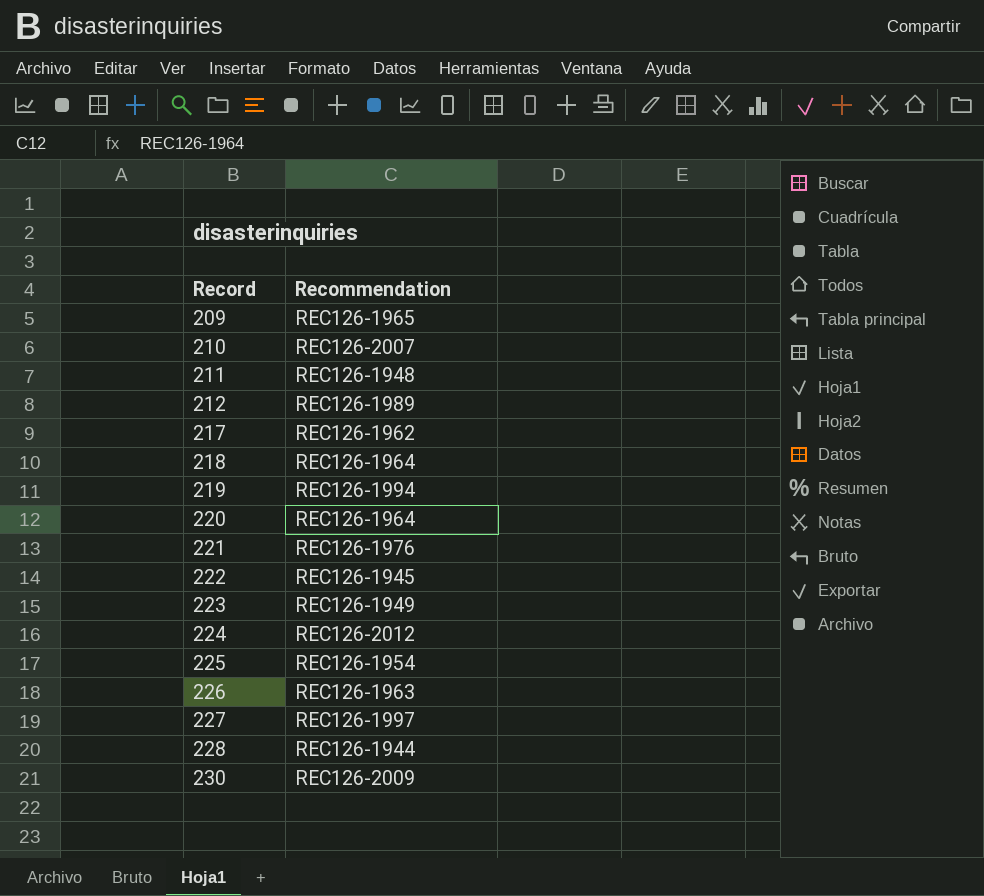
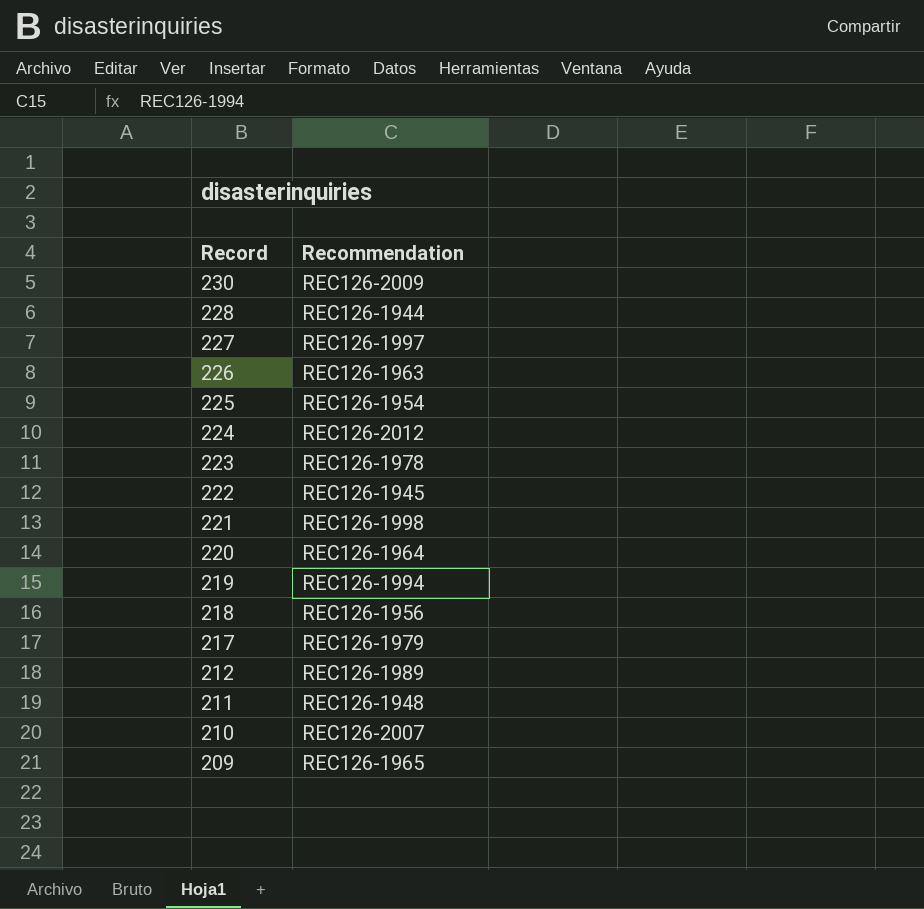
row order: Record ascending -> Record descending
223 | Recommendation: REC126-1949 -> REC126-1978
221 | Recommendation: REC126-1976 -> REC126-1998
218 | Recommendation: REC126-1964 -> REC126-1956
217 | Recommendation: REC126-1962 -> REC126-1979

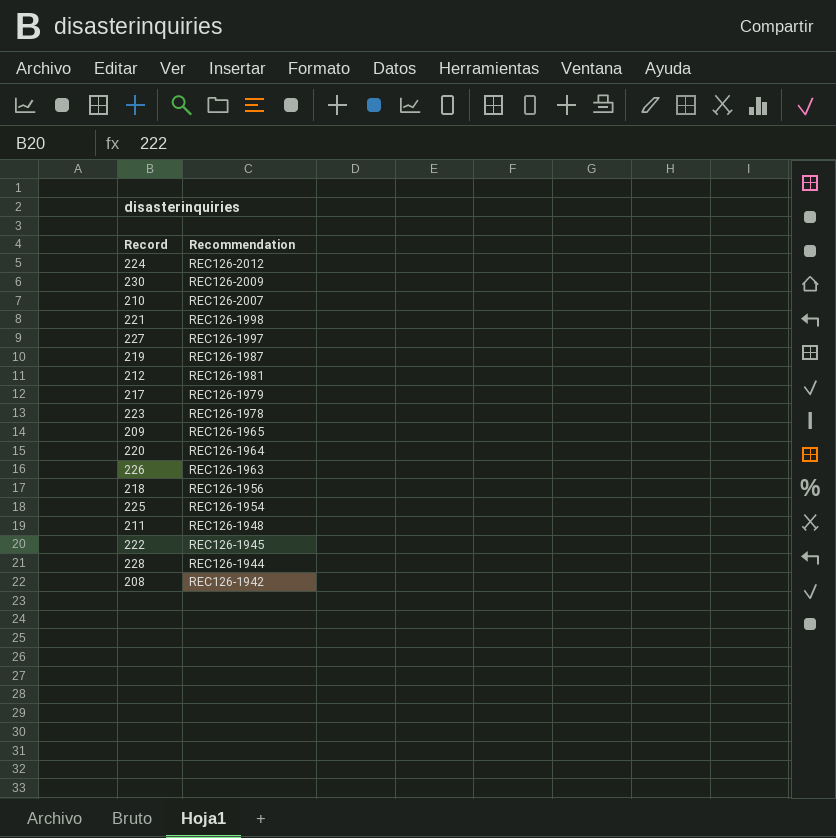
row order: Record descending -> Recommendation descending
219 | Recommendation: REC126-1994 -> REC126-1987
212 | Recommendation: REC126-1989 -> REC126-1981
row 208: none -> REC126-1942

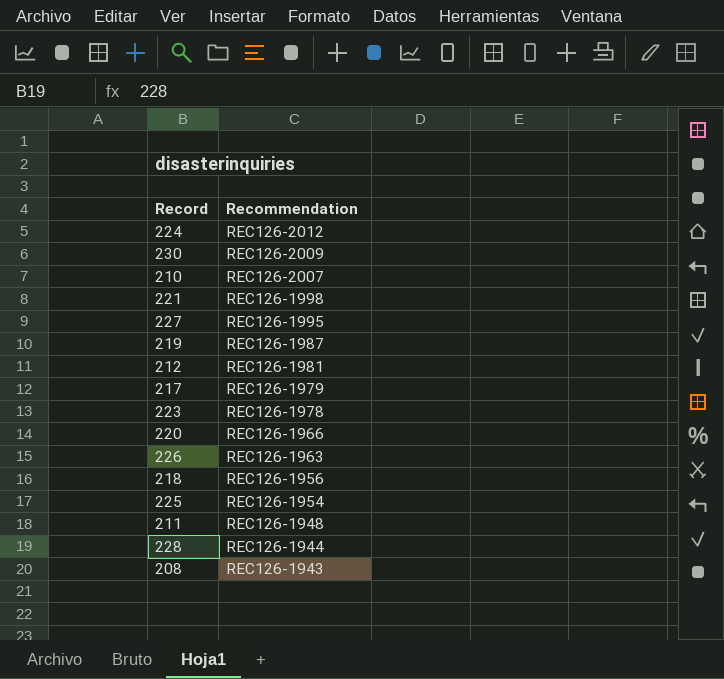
row 209: REC126-1965 -> none
row 222: REC126-1945 -> none
227 | Recommendation: REC126-1997 -> REC126-1995
220 | Recommendation: REC126-1964 -> REC126-1966
208 | Recommendation: REC126-1942 -> REC126-1943

